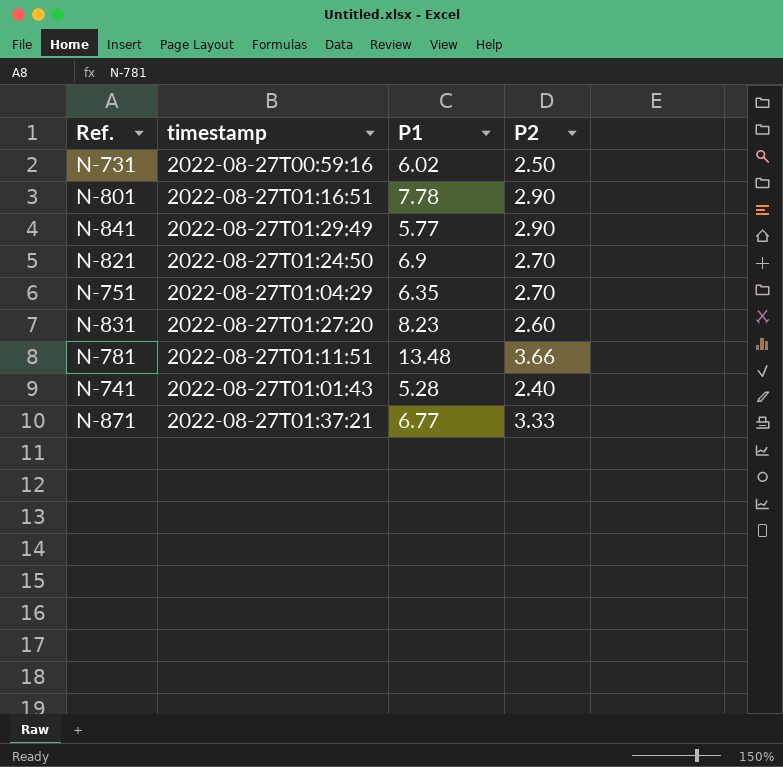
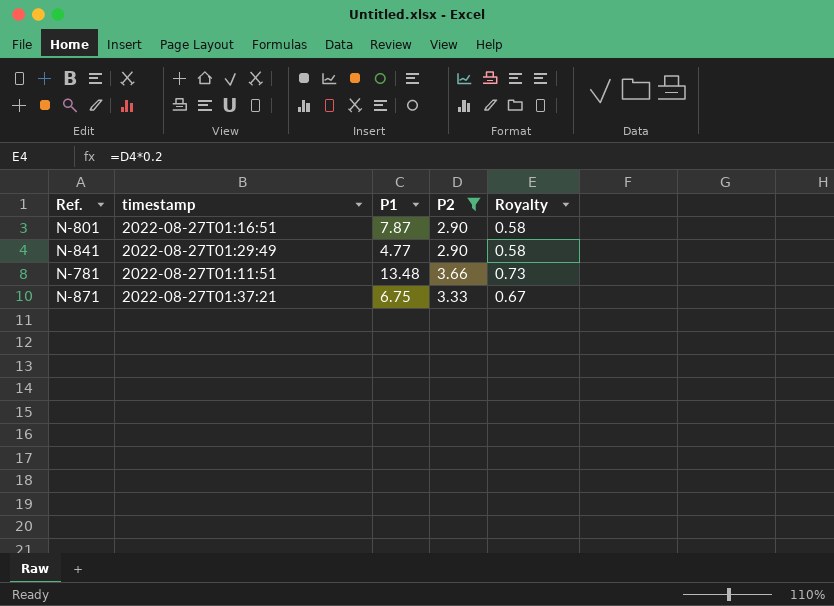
filter: none -> P2 >= 2.90
column Royalty | formula: none -> [P2] * 0.2
N-801 | P1: 7.78 -> 7.87
N-841 | P1: 5.77 -> 4.77
N-871 | P1: 6.77 -> 6.75

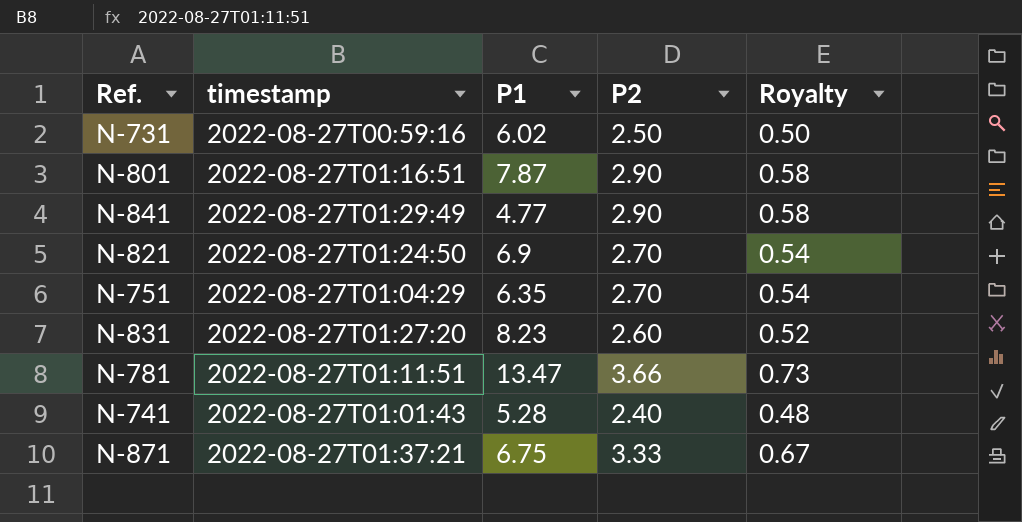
filter: P2 >= 2.90 -> none
N-781 | P1: 13.48 -> 13.47

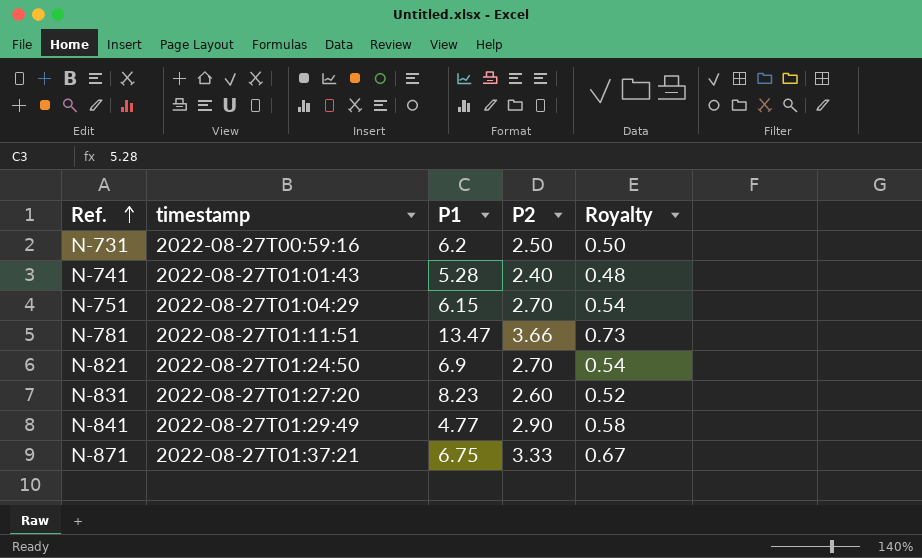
row order: none -> Ref. ascending
row N-801: 2022-08-27T01:16:51 | 7.87 | 2.90 | 0.58 -> none
N-731 | P1: 6.02 -> 6.2
N-751 | P1: 6.35 -> 6.15

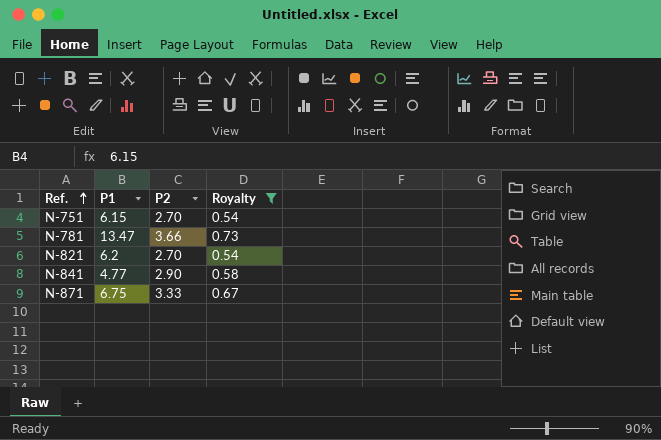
filter: none -> Royalty >= 0.54
column timestamp | position: 2 -> none
N-821 | P1: 6.9 -> 6.2

